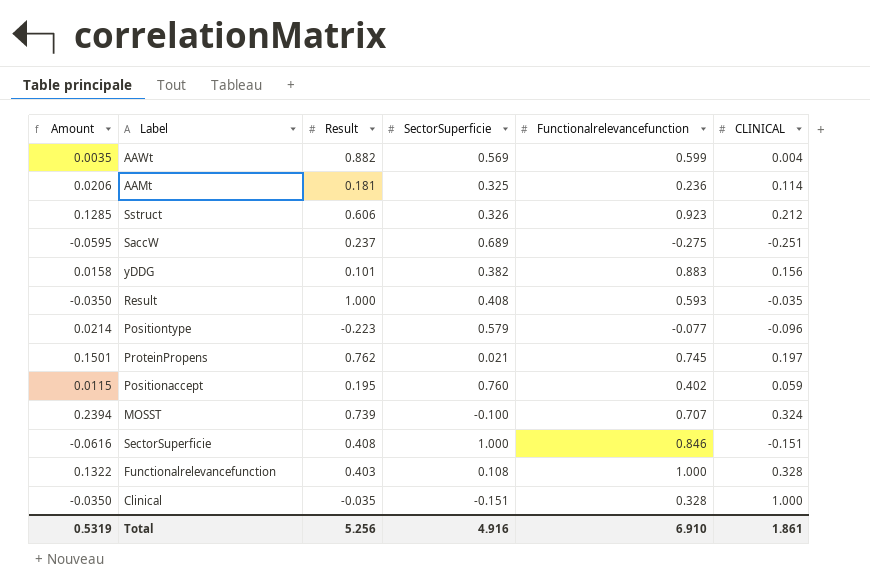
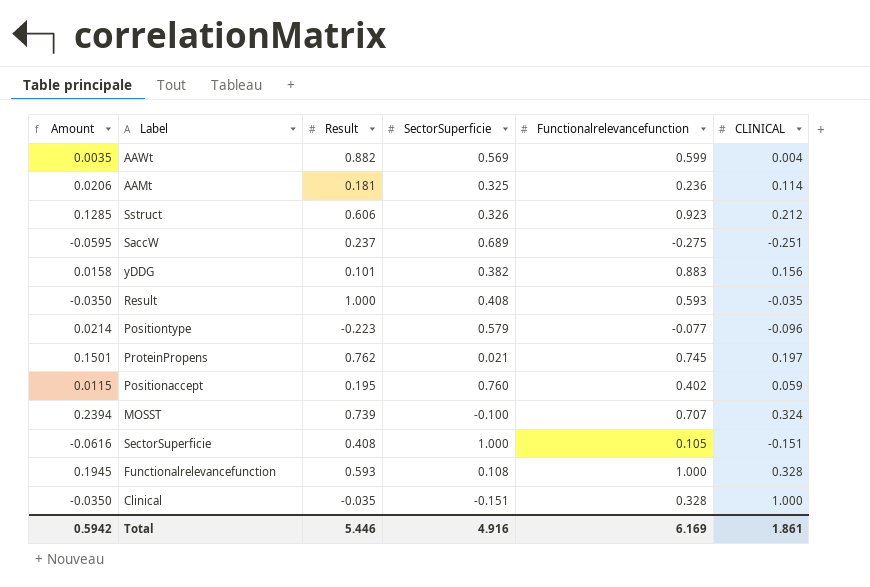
SectorSuperficie | Functionalrelevancefunction: 0.846 -> 0.105
Functionalrelevancefunction | Amount: 0.1322 -> 0.1945
Functionalrelevancefunction | Result: 0.403 -> 0.593
Total | Amount: 0.5319 -> 0.5942
Total | Result: 5.256 -> 5.446
Total | Functionalrelevancefunction: 6.910 -> 6.169

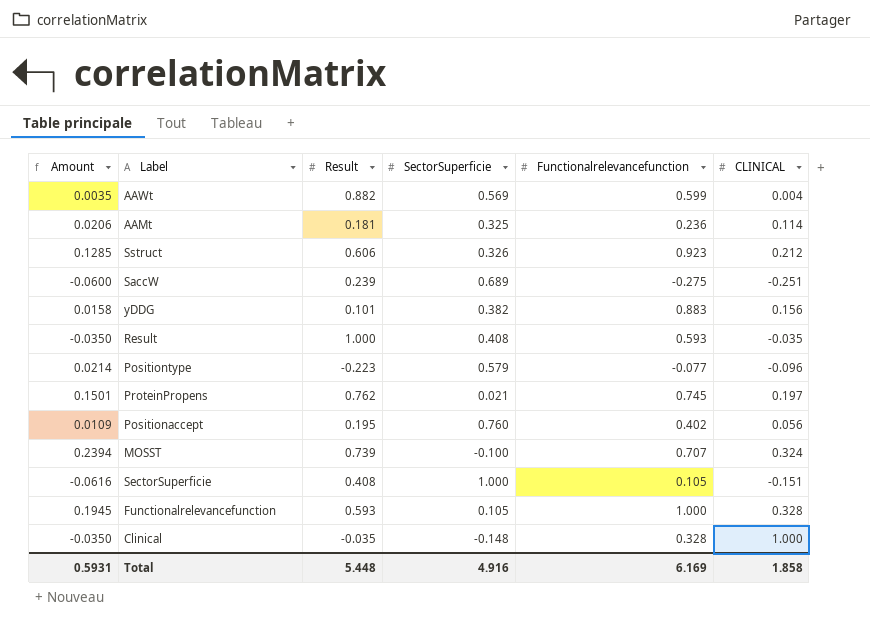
SaccW | Amount: -0.0595 -> -0.0600
SaccW | Result: 0.237 -> 0.239
Positionaccept | Amount: 0.0115 -> 0.0109
Positionaccept | CLINICAL: 0.059 -> 0.056
Functionalrelevancefunction | SectorSuperficie: 0.108 -> 0.105
Clinical | SectorSuperficie: -0.151 -> -0.148
Total | Amount: 0.5942 -> 0.5931
Total | Result: 5.446 -> 5.448
Total | CLINICAL: 1.861 -> 1.858

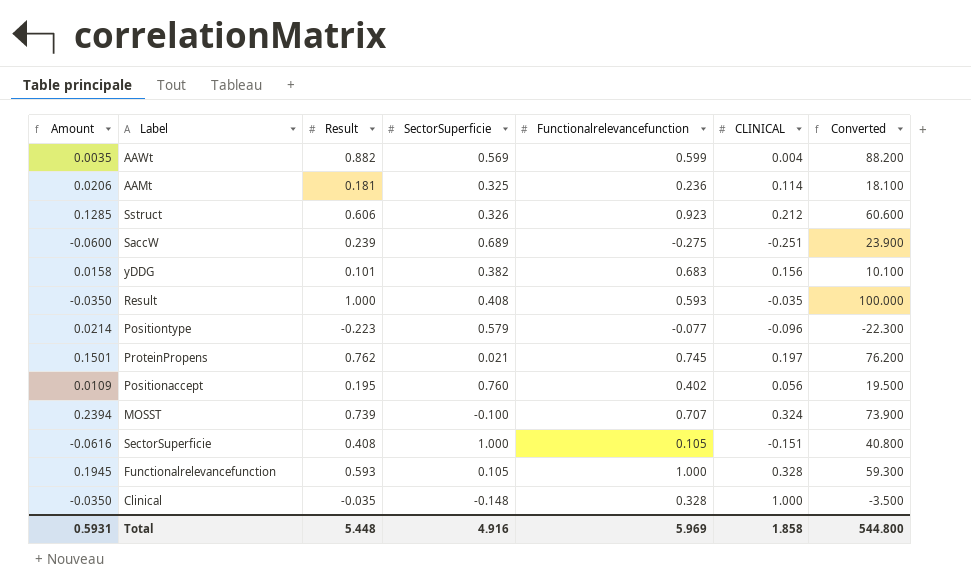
column Converted | formula: none -> [Result] * 100
yDDG | Functionalrelevancefunction: 0.883 -> 0.683
Total | Functionalrelevancefunction: 6.169 -> 5.969

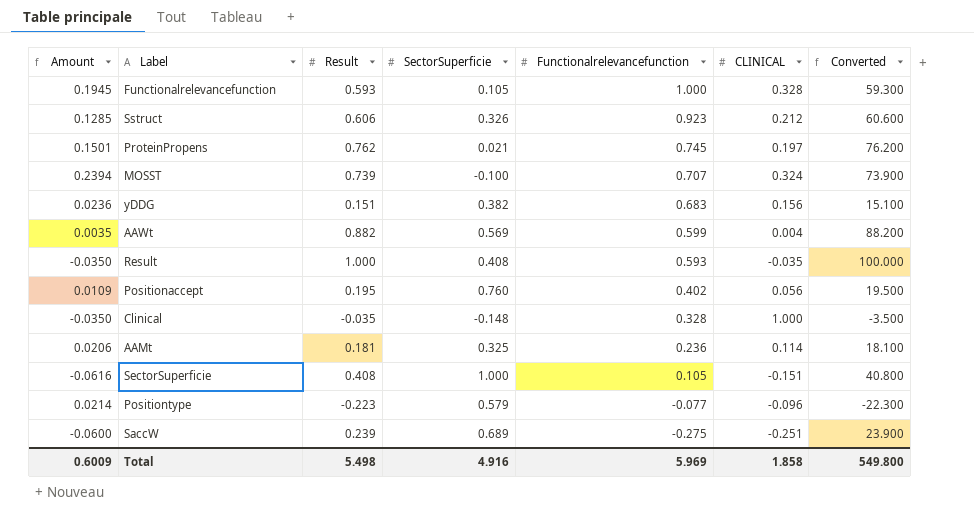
row order: none -> Functionalrelevancefunction descending
yDDG | Amount: 0.0158 -> 0.0236
yDDG | Result: 0.101 -> 0.151
yDDG | Converted: 10.100 -> 15.100
Total | Amount: 0.5931 -> 0.6009
Total | Result: 5.448 -> 5.498
Total | Converted: 544.800 -> 549.800

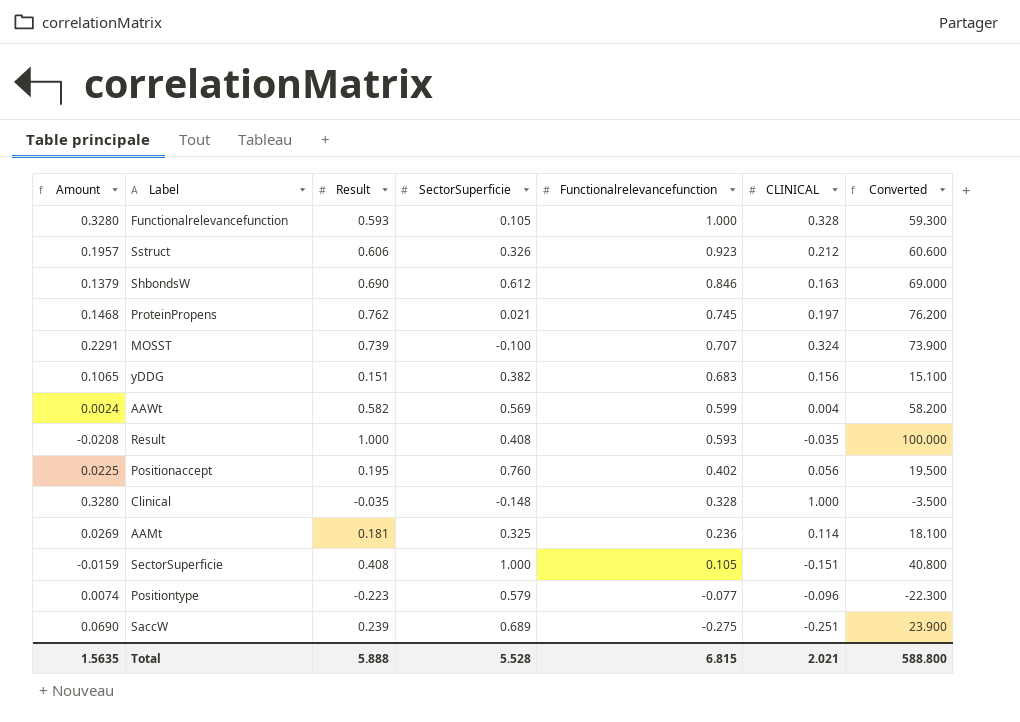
column Amount | formula: [Result] * [CLINICAL] -> [Functionalrelevancefunction] * [CLINICAL]
row ShbondsW: none -> 0.1379 | 0.690 | 0.612 | 0.846 | 0.163 | 69.000
AAWt | Result: 0.882 -> 0.582
AAWt | Converted: 88.200 -> 58.200
Total | Amount: 0.6009 -> 1.5635
Total | Result: 5.498 -> 5.888
Total | SectorSuperficie: 4.916 -> 5.528
Total | Functionalrelevancefunction: 5.969 -> 6.815
Total | CLINICAL: 1.858 -> 2.021
Total | Converted: 549.800 -> 588.800

